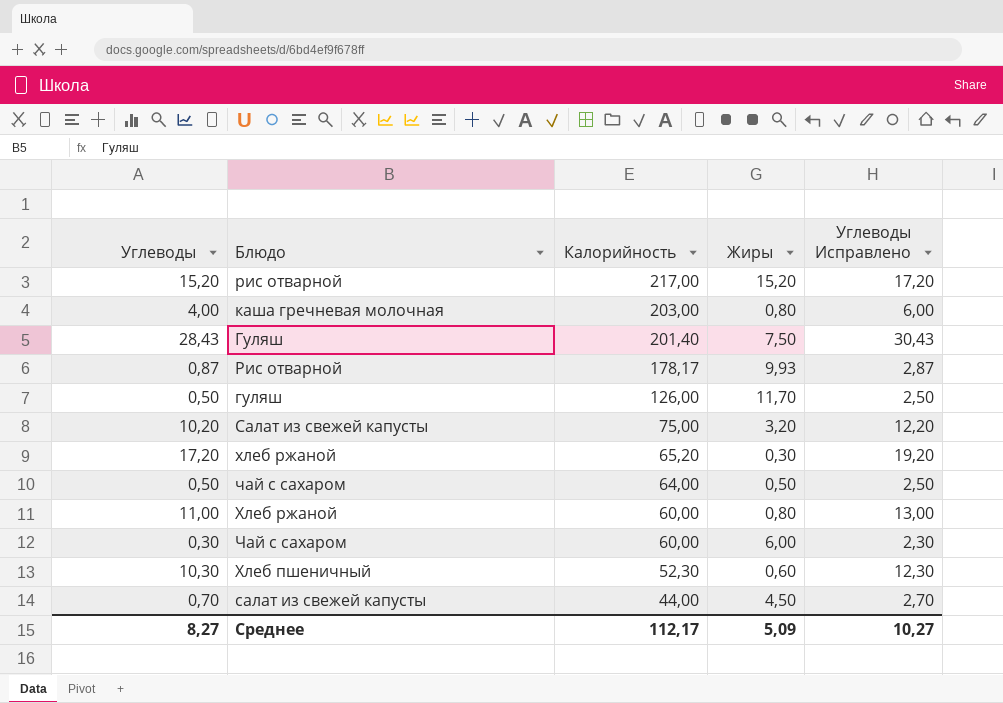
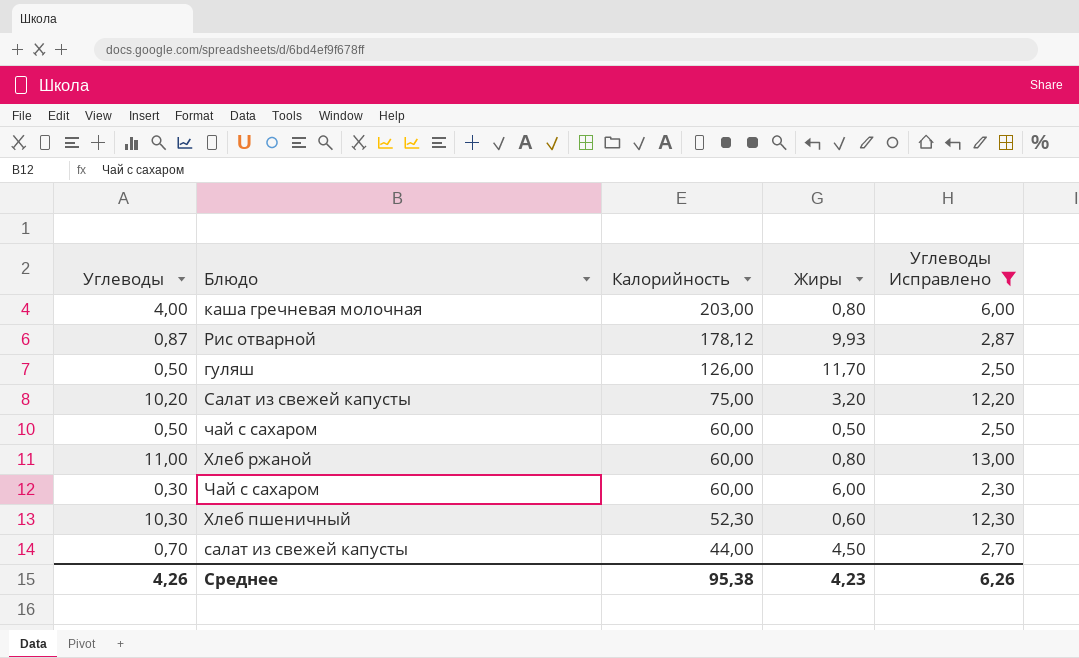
filter: none -> Углеводы Исправлено <= 13,00
Рис отварной | Калорийность: 178,17 -> 178,12
чай с сахаром | Калорийность: 64,00 -> 60,00
Среднее | Углеводы: 8,27 -> 4,26
Среднее | Калорийность: 112,17 -> 95,38
Среднее | Жиры: 5,09 -> 4,23
Среднее | Углеводы Исправлено: 10,27 -> 6,26

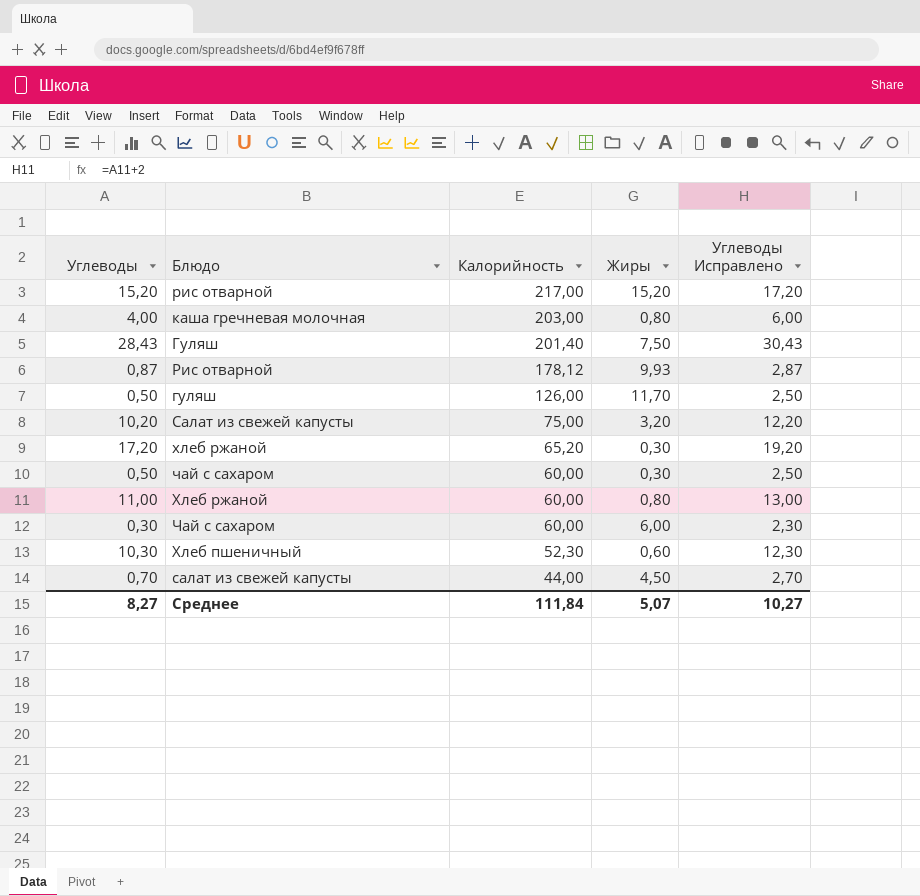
filter: Углеводы Исправлено <= 13,00 -> none
чай с сахаром | Жиры: 0,50 -> 0,30
Среднее | Углеводы: 4,26 -> 8,27
Среднее | Калорийность: 95,38 -> 111,84
Среднее | Жиры: 4,23 -> 5,07
Среднее | Углеводы Исправлено: 6,26 -> 10,27

